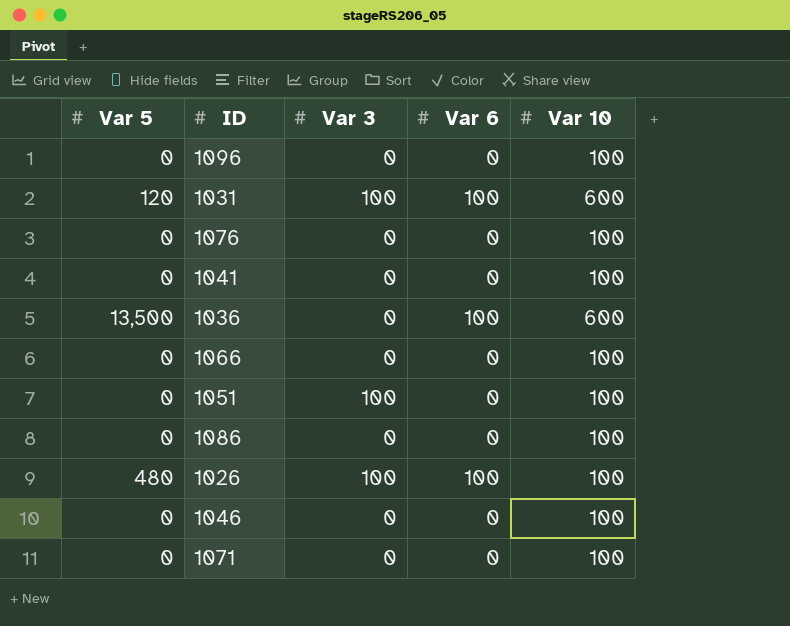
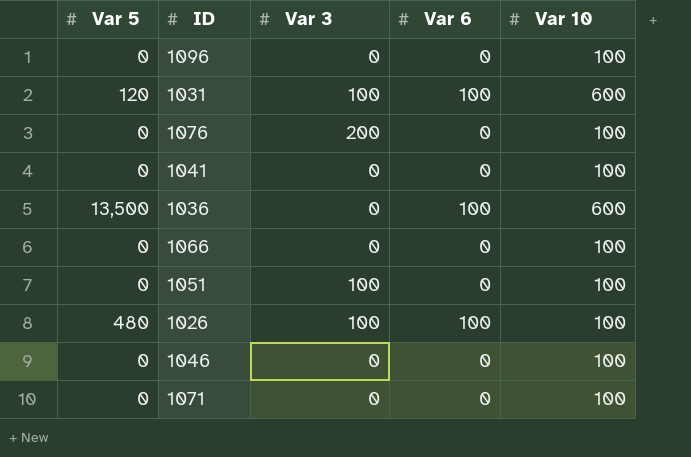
row 1086: 0 | 0 | 0 | 100 -> none
1076 | Var 3: 0 -> 200

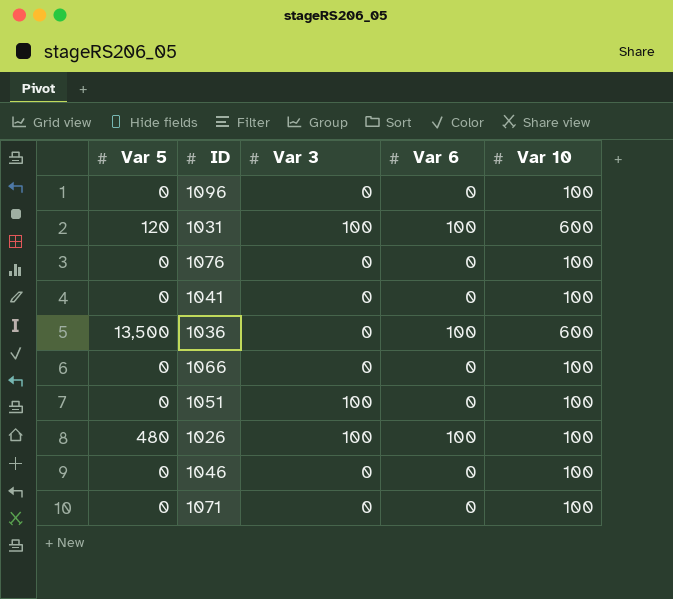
1076 | Var 3: 200 -> 0

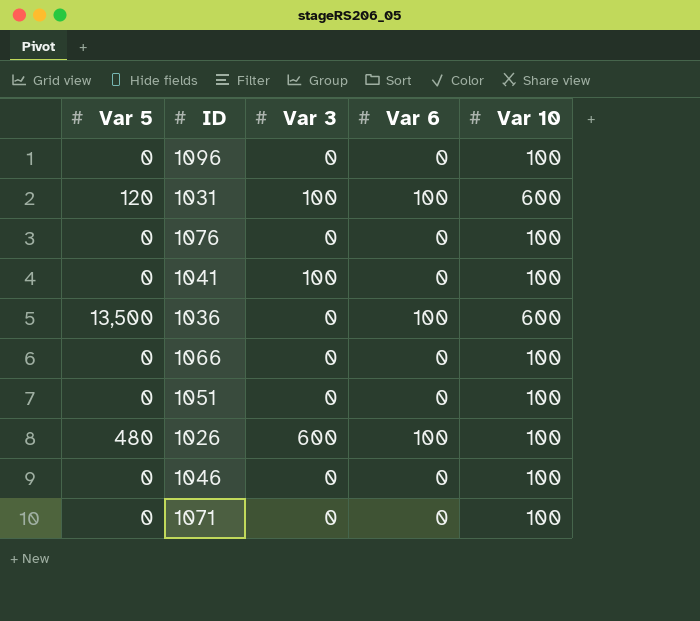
1041 | Var 3: 0 -> 100
1051 | Var 3: 100 -> 0
1026 | Var 3: 100 -> 600

